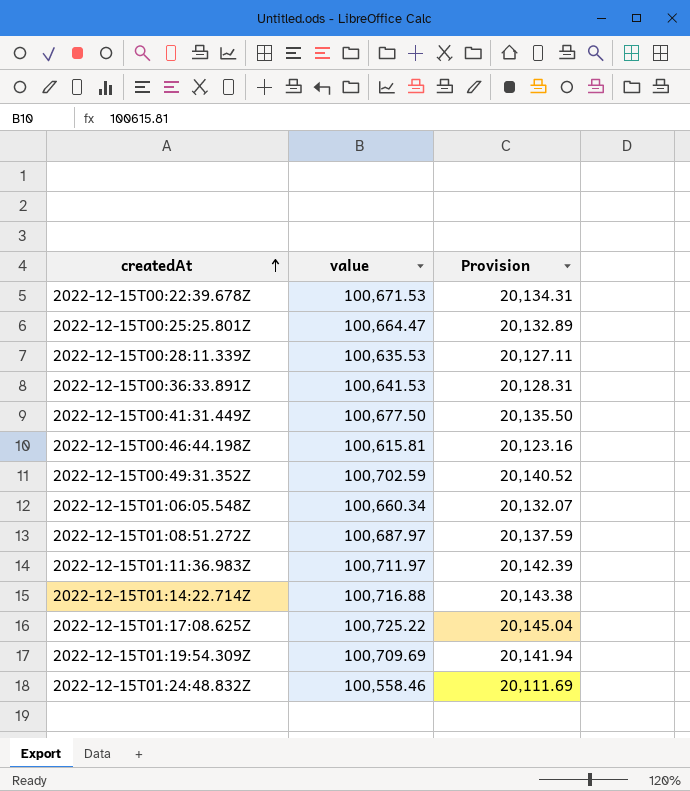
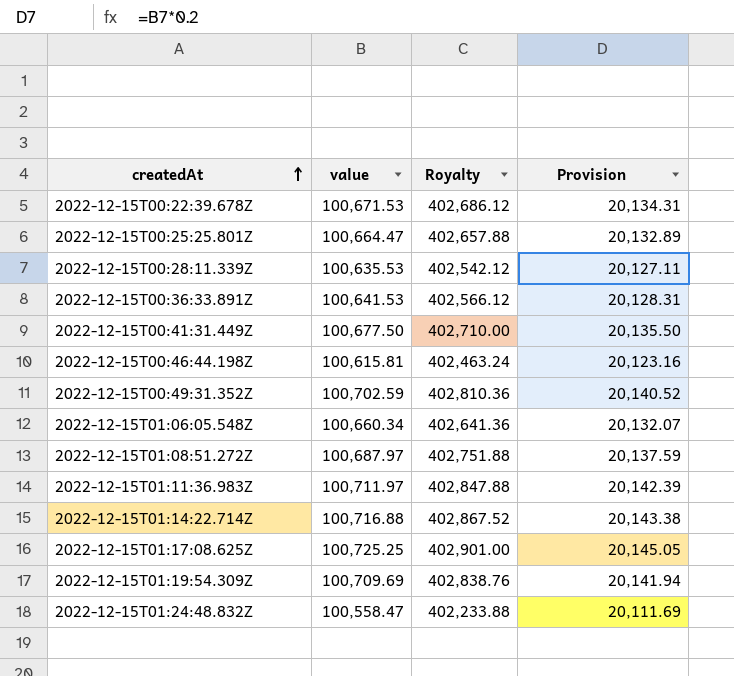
column Royalty | formula: none -> [value] * 4
2022-12-15T01:17:08.625Z | value: 100,725.22 -> 100,725.25
2022-12-15T01:17:08.625Z | Provision: 20,145.04 -> 20,145.05
2022-12-15T01:24:48.832Z | value: 100,558.46 -> 100,558.47

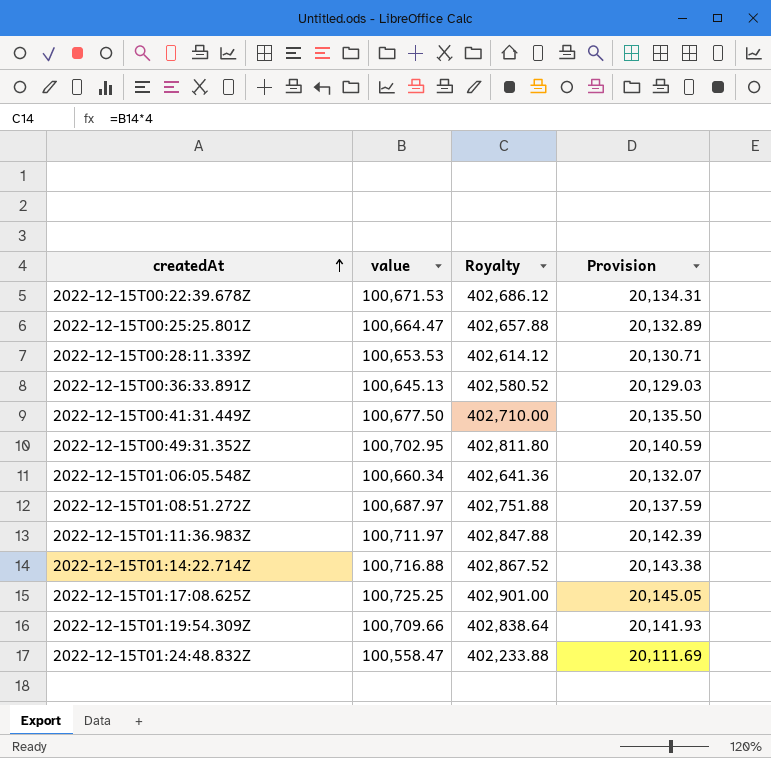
row 2022-12-15T00:46:44.198Z: 100,615.81 | 402,463.24 | 20,123.16 -> none
2022-12-15T00:28:11.339Z | value: 100,635.53 -> 100,653.53
2022-12-15T00:28:11.339Z | Royalty: 402,542.12 -> 402,614.12
2022-12-15T00:28:11.339Z | Provision: 20,127.11 -> 20,130.71
2022-12-15T00:36:33.891Z | value: 100,641.53 -> 100,645.13
2022-12-15T00:36:33.891Z | Royalty: 402,566.12 -> 402,580.52
2022-12-15T00:36:33.891Z | Provision: 20,128.31 -> 20,129.03
2022-12-15T00:49:31.352Z | value: 100,702.59 -> 100,702.95
2022-12-15T00:49:31.352Z | Royalty: 402,810.36 -> 402,811.80
2022-12-15T00:49:31.352Z | Provision: 20,140.52 -> 20,140.59
2022-12-15T01:19:54.309Z | value: 100,709.69 -> 100,709.66
2022-12-15T01:19:54.309Z | Royalty: 402,838.76 -> 402,838.64
2022-12-15T01:19:54.309Z | Provision: 20,141.94 -> 20,141.93

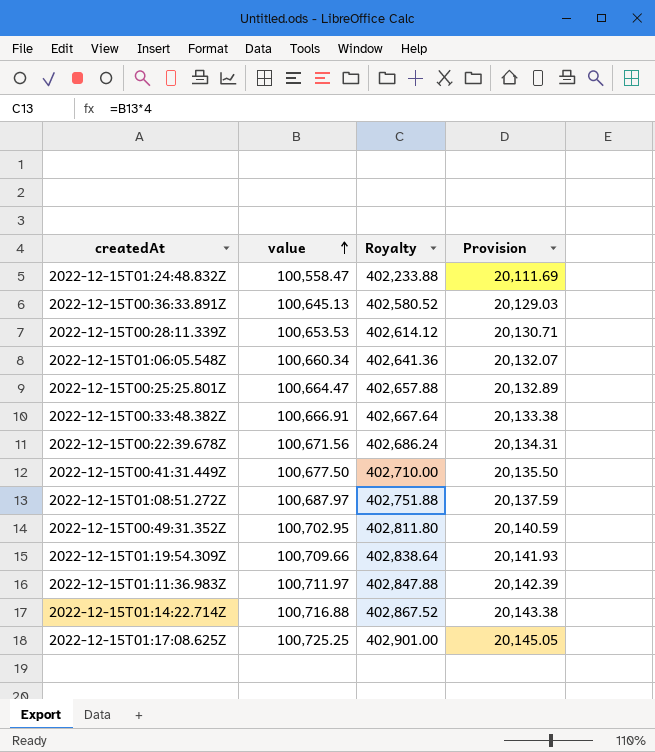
row order: createdAt ascending -> value ascending
row 2022-12-15T00:33:48.382Z: none -> 100,666.91 | 402,667.64 | 20,133.38
2022-12-15T00:22:39.678Z | value: 100,671.53 -> 100,671.56
2022-12-15T00:22:39.678Z | Royalty: 402,686.12 -> 402,686.24

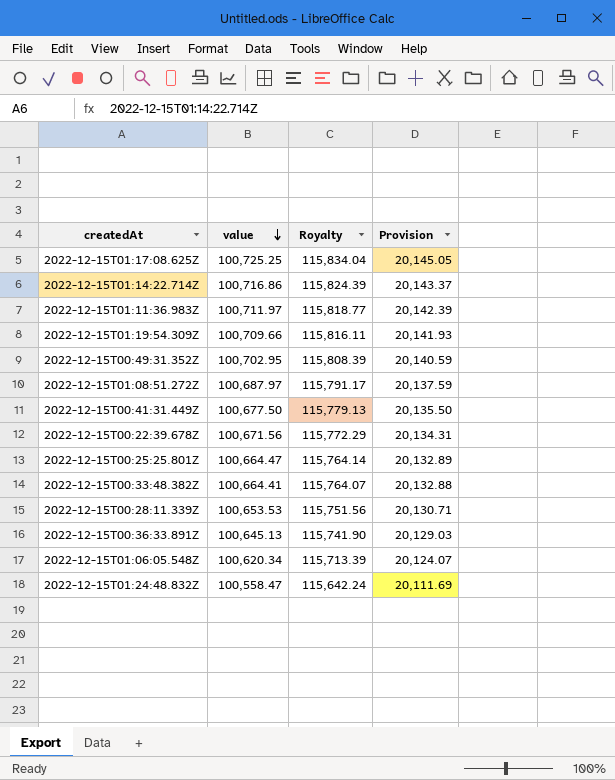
row order: value ascending -> value descending
column Royalty | formula: [value] * 4 -> [value] * 1.15
2022-12-15T01:14:22.714Z | value: 100,716.88 -> 100,716.86
2022-12-15T01:14:22.714Z | Provision: 20,143.38 -> 20,143.37
2022-12-15T00:33:48.382Z | value: 100,666.91 -> 100,664.41
2022-12-15T00:33:48.382Z | Provision: 20,133.38 -> 20,132.88
2022-12-15T01:06:05.548Z | value: 100,660.34 -> 100,620.34
2022-12-15T01:06:05.548Z | Provision: 20,132.07 -> 20,124.07

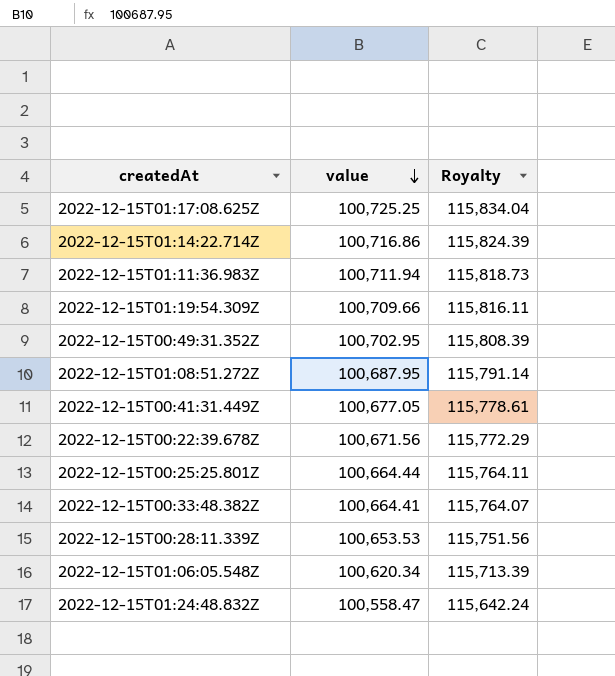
column Provision | formula: [value] * 0.2 -> none
row 2022-12-15T00:36:33.891Z: 100,645.13 | 115,741.90 | 20,129.03 -> none
2022-12-15T01:11:36.983Z | value: 100,711.97 -> 100,711.94
2022-12-15T01:11:36.983Z | Royalty: 115,818.77 -> 115,818.73
2022-12-15T01:08:51.272Z | value: 100,687.97 -> 100,687.95
2022-12-15T01:08:51.272Z | Royalty: 115,791.17 -> 115,791.14
2022-12-15T00:41:31.449Z | value: 100,677.50 -> 100,677.05
2022-12-15T00:41:31.449Z | Royalty: 115,779.13 -> 115,778.61
2022-12-15T00:25:25.801Z | value: 100,664.47 -> 100,664.44
2022-12-15T00:25:25.801Z | Royalty: 115,764.14 -> 115,764.11

